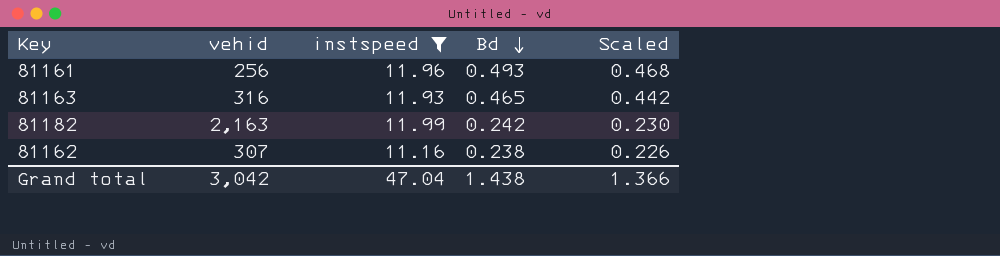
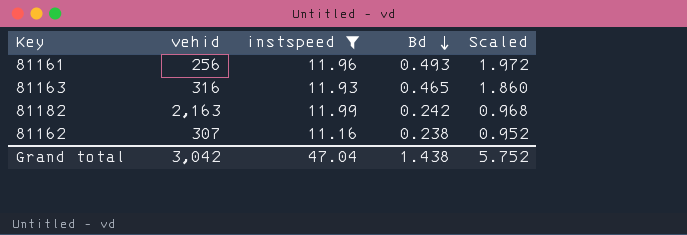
column Scaled | formula: [Bd] * 0.95 -> [Bd] * 4
Grand total | Scaled: 1.366 -> 5.752

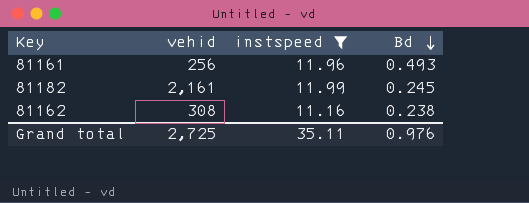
column Scaled | formula: [Bd] * 4 -> none
row 81163: 316 | 11.93 | 0.465 | 1.860 -> none
81182 | vehid: 2,163 -> 2,161
81182 | Bd: 0.242 -> 0.245
81162 | vehid: 307 -> 308
Grand total | vehid: 3,042 -> 2,725
Grand total | instspeed: 47.04 -> 35.11
Grand total | Bd: 1.438 -> 0.976

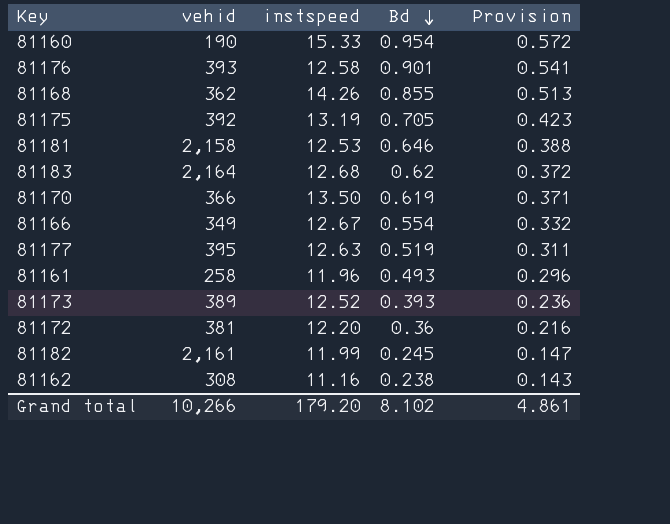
filter: instspeed <= 11.99 -> none
column Provision | formula: none -> [Bd] * 0.6
81161 | vehid: 256 -> 258
Grand total | vehid: 2,725 -> 10,266
Grand total | instspeed: 35.11 -> 179.20
Grand total | Bd: 0.976 -> 8.102

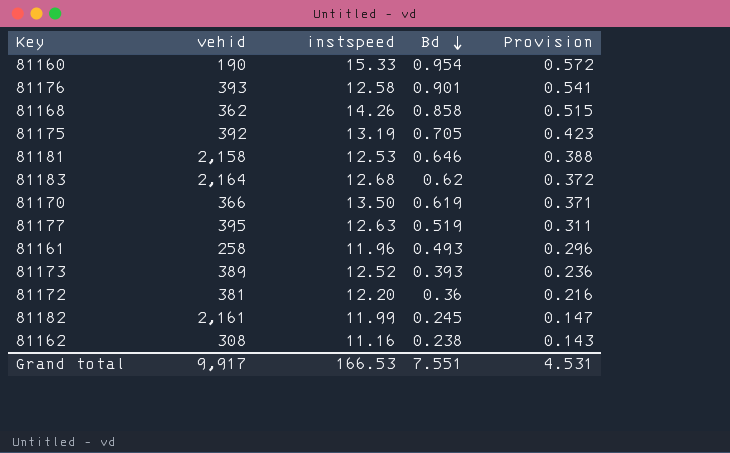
row 81166: 349 | 12.67 | 0.554 | 0.332 -> none
81168 | Bd: 0.855 -> 0.858
81168 | Provision: 0.513 -> 0.515
Grand total | vehid: 10,266 -> 9,917
Grand total | instspeed: 179.20 -> 166.53
Grand total | Bd: 8.102 -> 7.551
Grand total | Provision: 4.861 -> 4.531

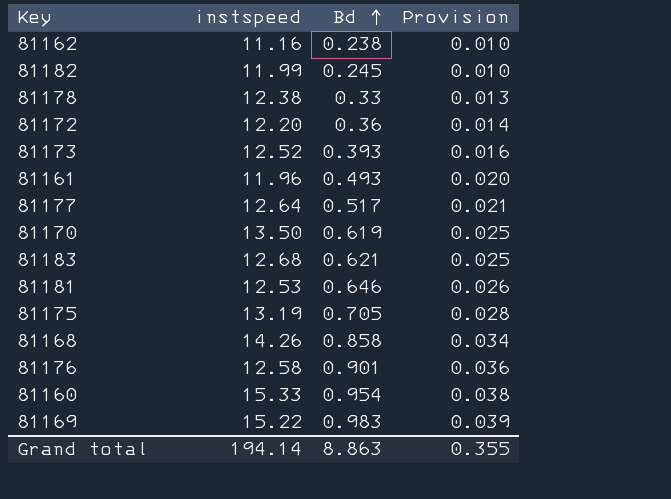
row order: Bd descending -> Bd ascending
column vehid | position: 2 -> none
column Provision | formula: [Bd] * 0.6 -> [Bd] * 0.04
row 81178: none -> 12.38 | 0.33 | 0.013
81177 | instspeed: 12.63 -> 12.64
81177 | Bd: 0.519 -> 0.517
81183 | Bd: 0.62 -> 0.621
row 81169: none -> 15.22 | 0.983 | 0.039
Grand total | instspeed: 166.53 -> 194.14
Grand total | Bd: 7.551 -> 8.863
Grand total | Provision: 4.531 -> 0.355

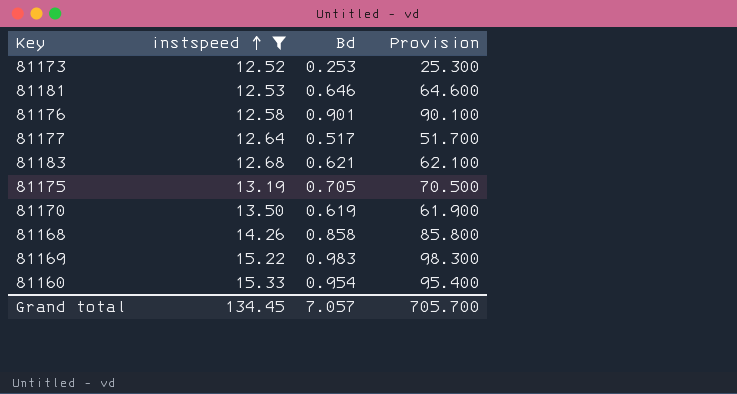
filter: none -> instspeed >= 12.52
row order: Bd ascending -> instspeed ascending
column Provision | formula: [Bd] * 0.04 -> [Bd] * 100
81173 | Bd: 0.393 -> 0.253
Grand total | instspeed: 194.14 -> 134.45
Grand total | Bd: 8.863 -> 7.057
Grand total | Provision: 0.355 -> 705.700

